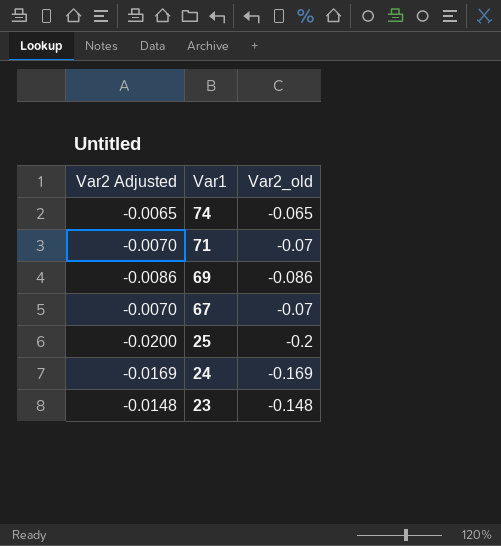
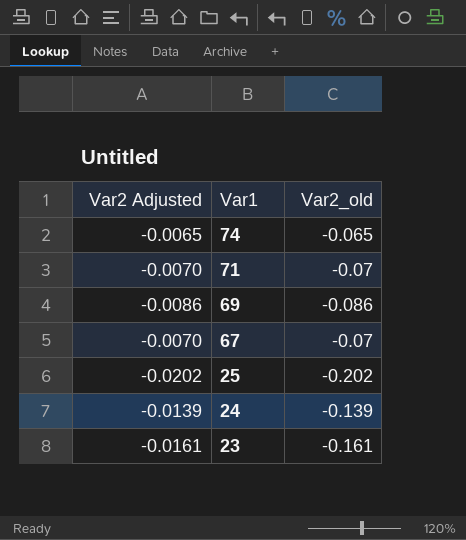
25 | Var2 Adjusted: -0.0200 -> -0.0202
25 | Var2_old: -0.2 -> -0.202
24 | Var2 Adjusted: -0.0169 -> -0.0139
24 | Var2_old: -0.169 -> -0.139
23 | Var2 Adjusted: -0.0148 -> -0.0161
23 | Var2_old: -0.148 -> -0.161

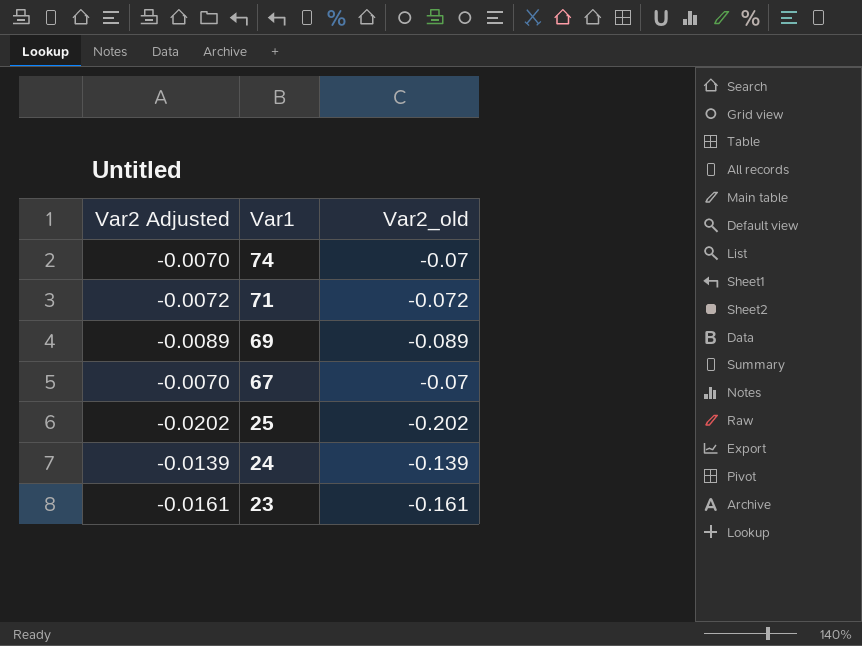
74 | Var2 Adjusted: -0.0065 -> -0.0070
74 | Var2_old: -0.065 -> -0.07
71 | Var2 Adjusted: -0.0070 -> -0.0072
71 | Var2_old: -0.07 -> -0.072
69 | Var2 Adjusted: -0.0086 -> -0.0089
69 | Var2_old: -0.086 -> -0.089

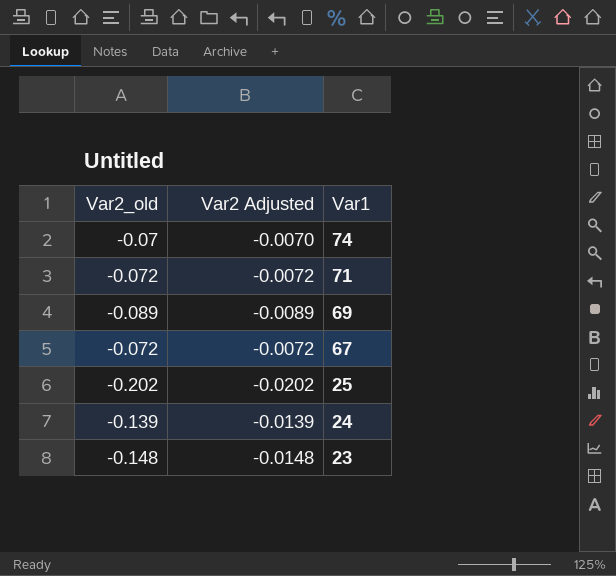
column Var2_old | position: 3 -> 1
67 | Var2_old: -0.07 -> -0.072
67 | Var2 Adjusted: -0.0070 -> -0.0072
23 | Var2_old: -0.161 -> -0.148
23 | Var2 Adjusted: -0.0161 -> -0.0148

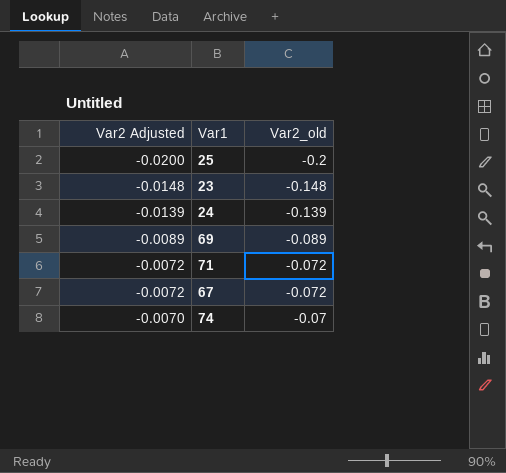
row order: Var1 descending -> Var2 Adjusted ascending
column Var2_old | position: 1 -> 3
25 | Var2 Adjusted: -0.0202 -> -0.0200
25 | Var2_old: -0.202 -> -0.2

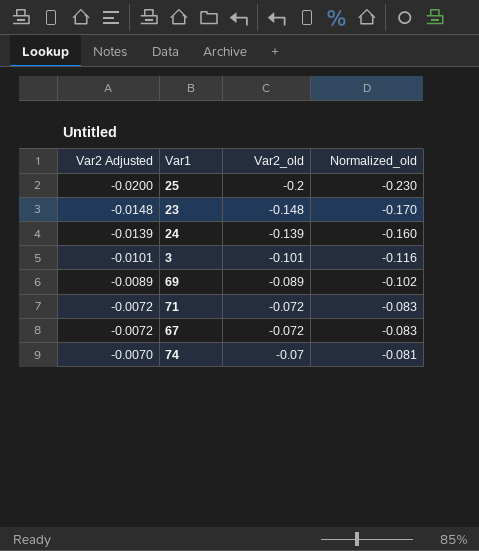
column Normalized_old | formula: none -> [Var2_old] * 1.15
row 3: none -> -0.0101 | -0.101 | -0.116

